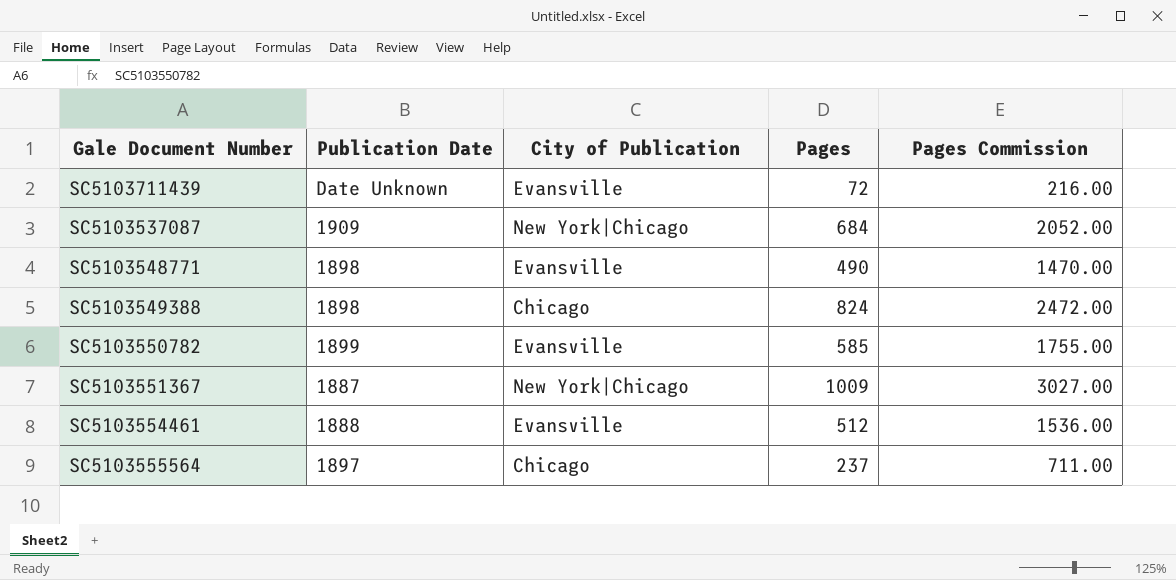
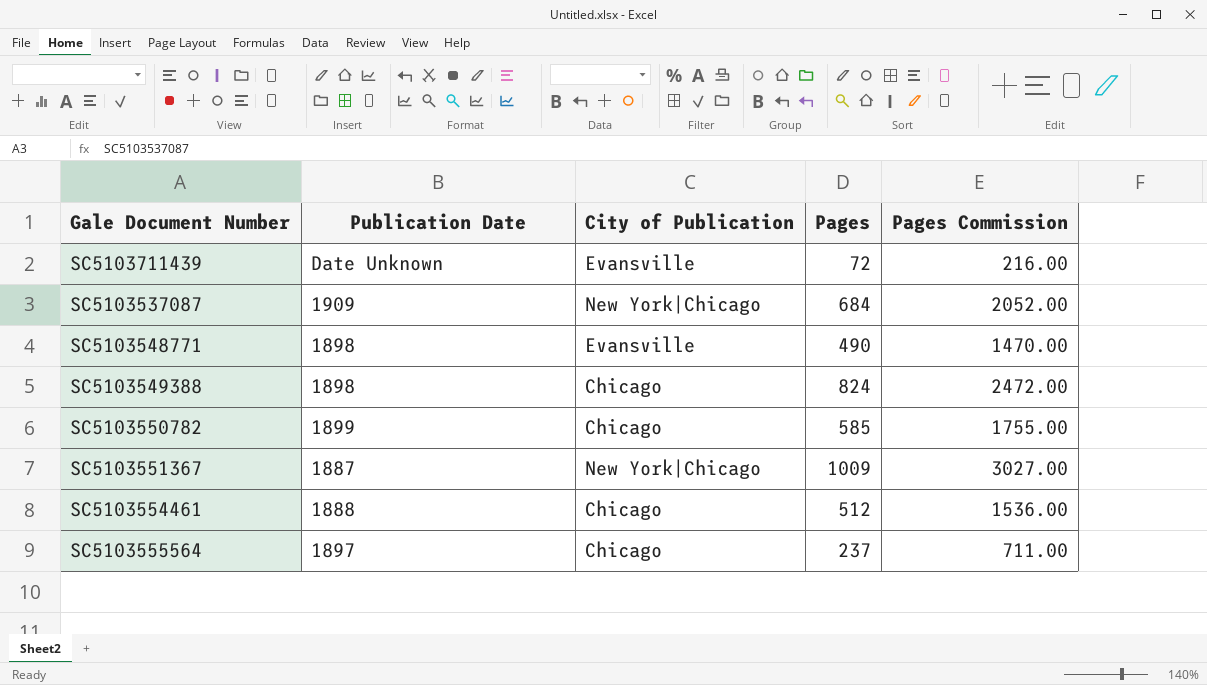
SC5103550782 | City of Publication: Evansville -> Chicago
SC5103554461 | City of Publication: Evansville -> Chicago

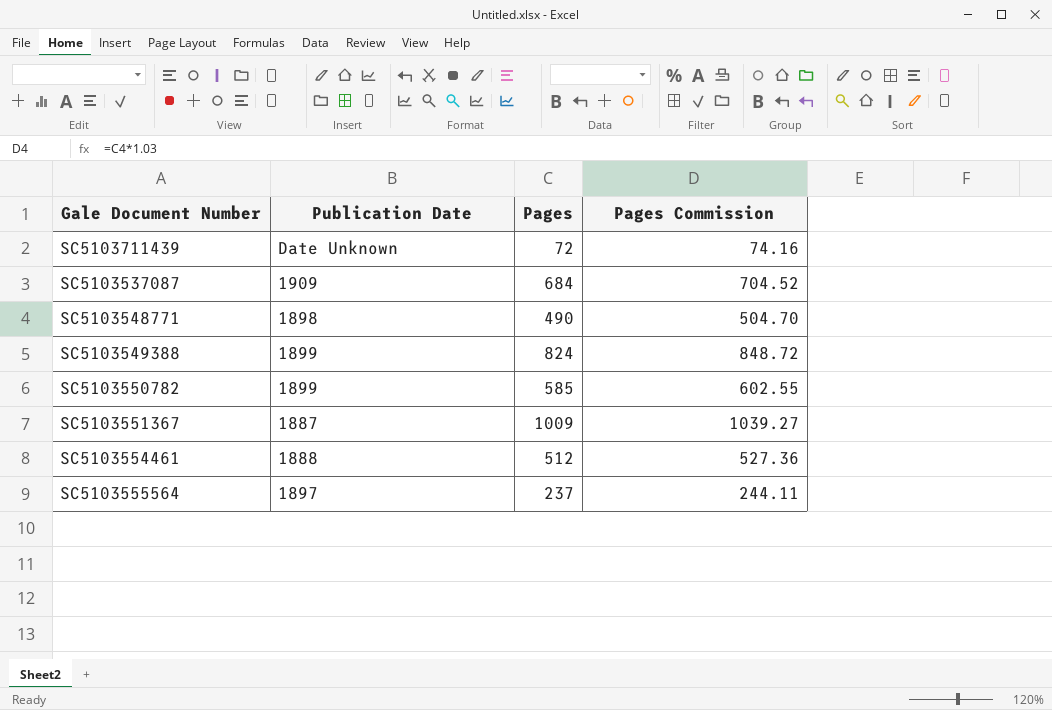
column City of Publication | position: 3 -> none
column Pages Commission | formula: [Pages] * 3 -> [Pages] * 1.03
SC5103549388 | Publication Date: 1898 -> 1899

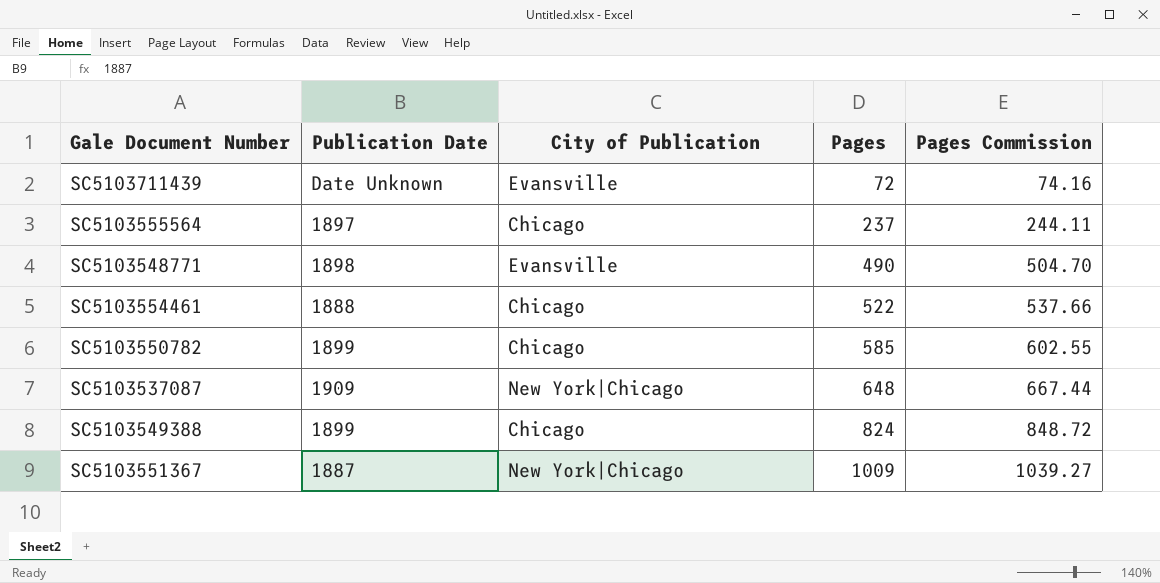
row order: none -> Pages ascending
column City of Publication | position: none -> 3
SC5103554461 | Pages: 512 -> 522
SC5103554461 | Pages Commission: 527.36 -> 537.66
SC5103537087 | Pages: 684 -> 648
SC5103537087 | Pages Commission: 704.52 -> 667.44

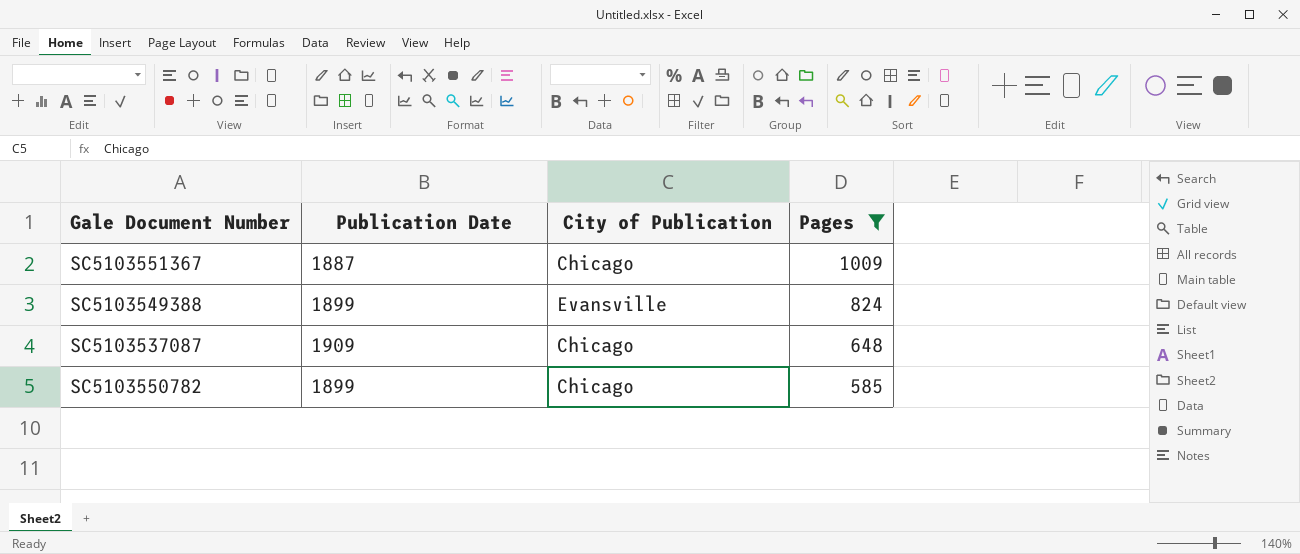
filter: none -> Pages >= 585
row order: Pages ascending -> Pages descending
column Pages Commission | formula: [Pages] * 1.03 -> none
SC5103551367 | City of Publication: New York|Chicago -> Chicago
SC5103549388 | City of Publication: Chicago -> Evansville
SC5103537087 | City of Publication: New York|Chicago -> Chicago

